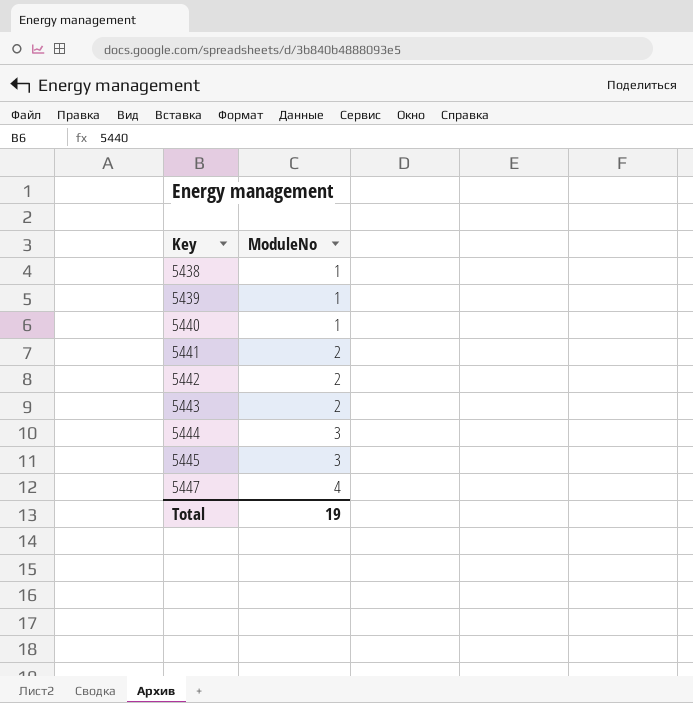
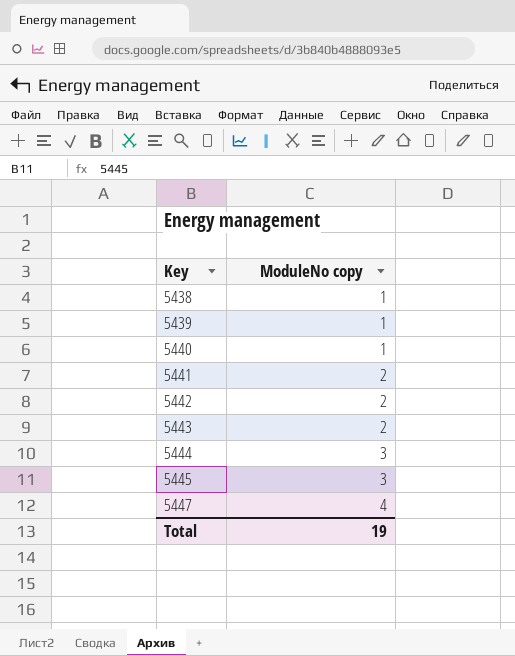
column name: ModuleNo -> ModuleNo copy

